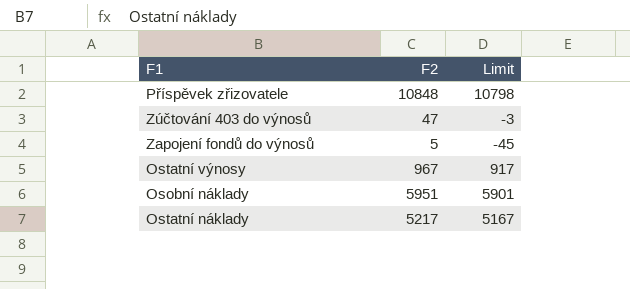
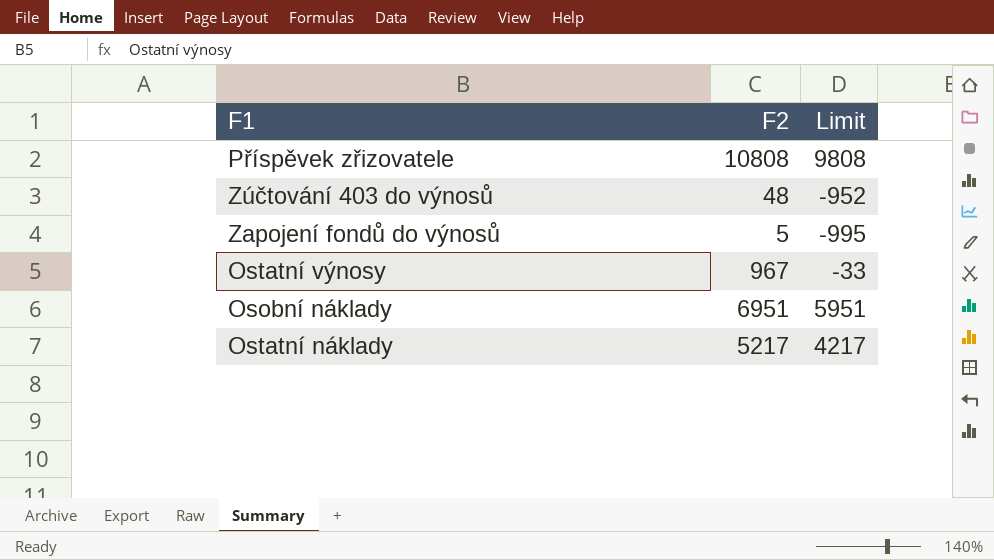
column Limit | formula: [F2] - 50 -> [F2] - 1000
Příspěvek zřizovatele | F2: 10848 -> 10808
Zúčtování 403 do výnosů | F2: 47 -> 48
Osobní náklady | F2: 5951 -> 6951

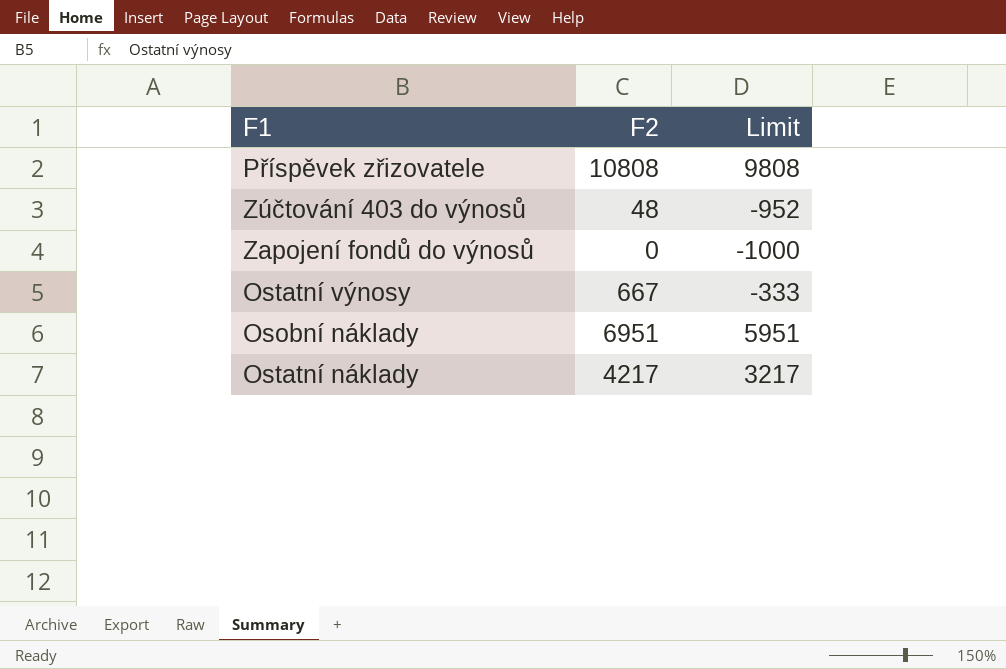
Zapojení fondů do výnosů | F2: 5 -> 0
Zapojení fondů do výnosů | Limit: -995 -> -1000
Ostatní výnosy | F2: 967 -> 667
Ostatní výnosy | Limit: -33 -> -333
Ostatní náklady | F2: 5217 -> 4217
Ostatní náklady | Limit: 4217 -> 3217

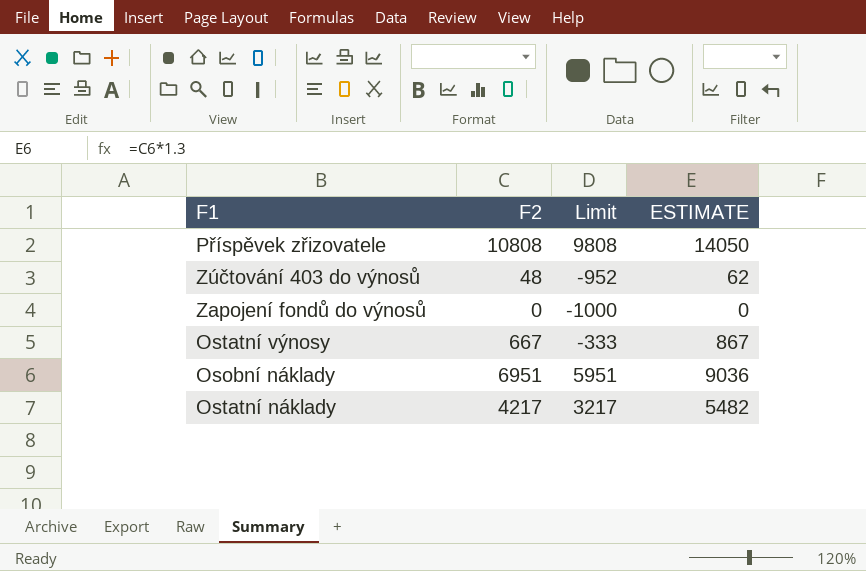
column ESTIMATE | formula: none -> [F2] * 1.3

